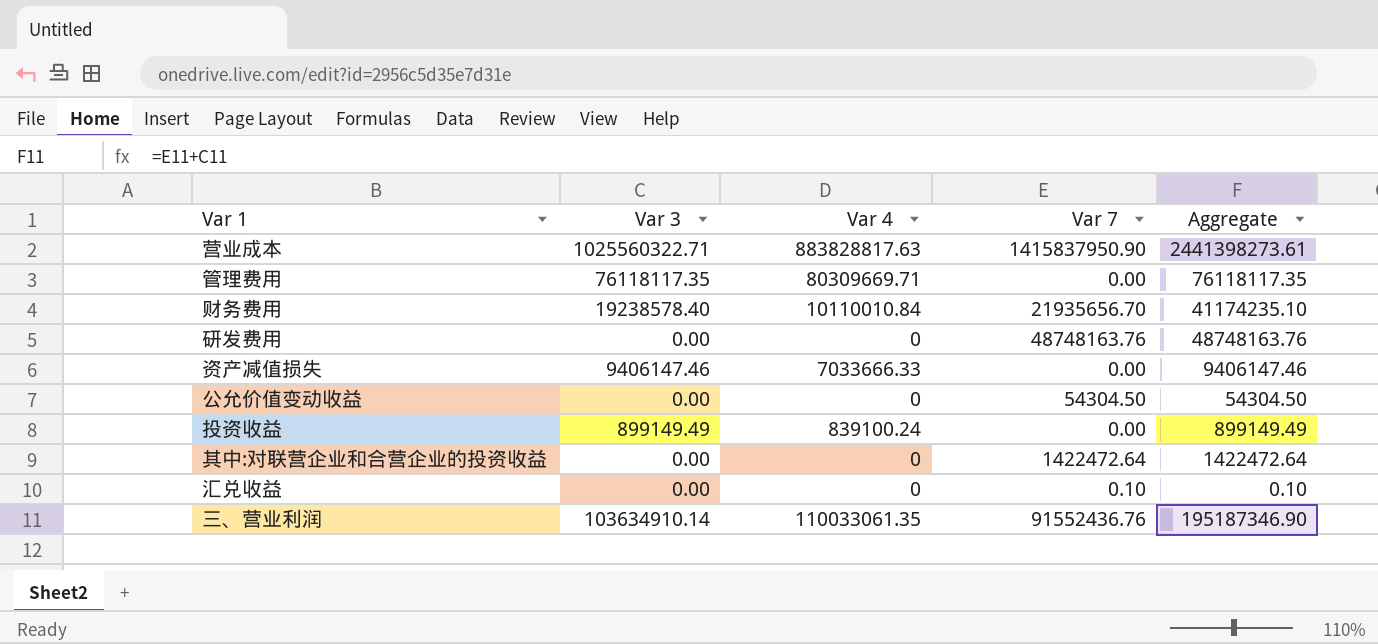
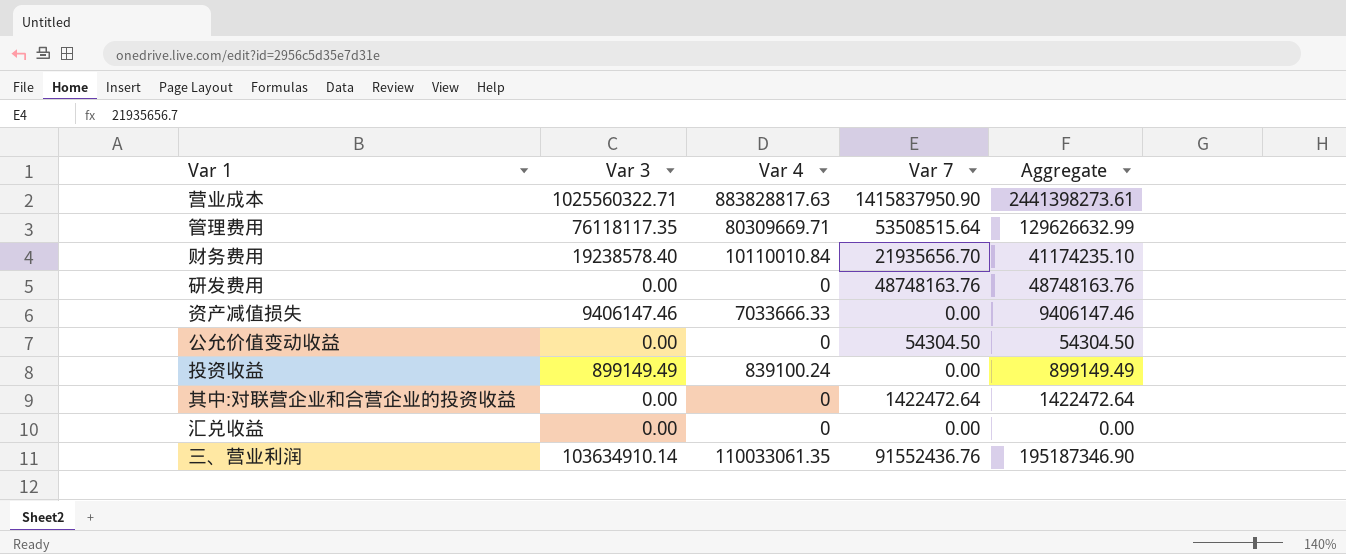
管理费用 | Var 7: 0.00 -> 53508515.64
管理费用 | Aggregate: 76118117.35 -> 129626632.99
汇兑收益 | Var 7: 0.10 -> 0.00
汇兑收益 | Aggregate: 0.10 -> 0.00

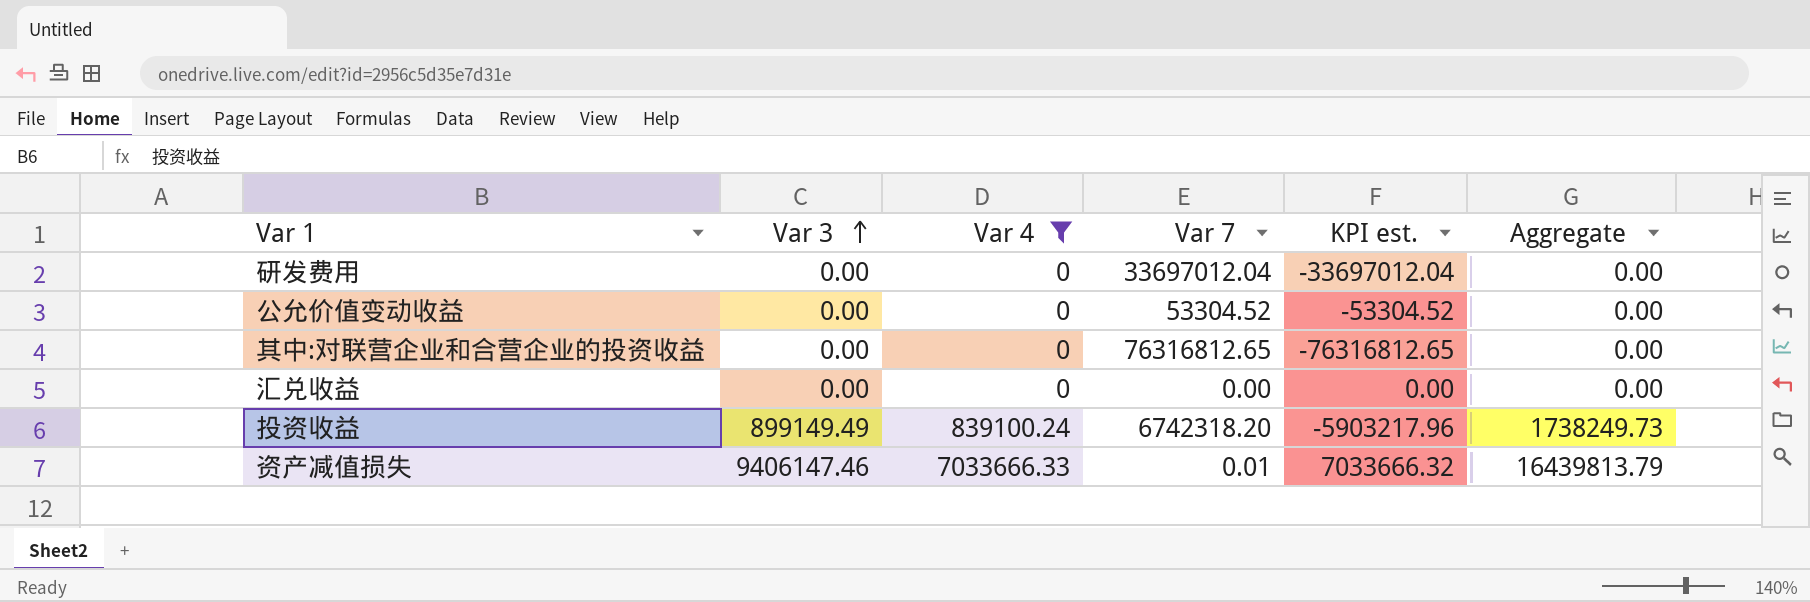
filter: none -> Var 4 <= 7033666.33
row order: none -> Var 3 ascending
column KPI est. | formula: none -> [Var 4] - [Var 7]
column Aggregate | formula: [Var 3] + [Var 7] -> [Var 3] + [Var 4]
研发费用 | Var 7: 48748163.76 -> 33697012.04
公允价值变动收益 | Var 7: 54304.50 -> 53304.52
其中:对联营企业和合营企业的投资收益 | Var 7: 1422472.64 -> 76316812.65
投资收益 | Var 7: 0.00 -> 6742318.20
资产减值损失 | Var 7: 0.00 -> 0.01

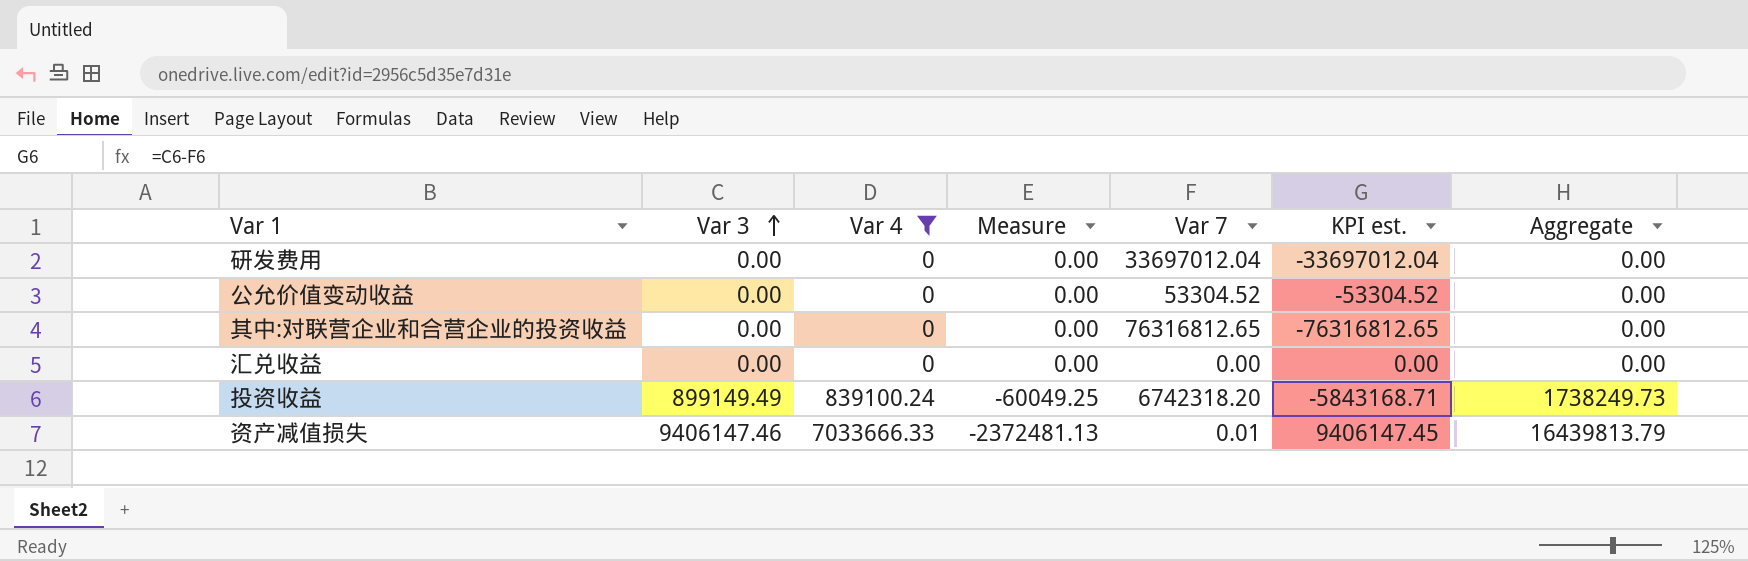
column Measure | formula: none -> [Var 4] - [Var 3]
column KPI est. | formula: [Var 4] - [Var 7] -> [Var 3] - [Var 7]

